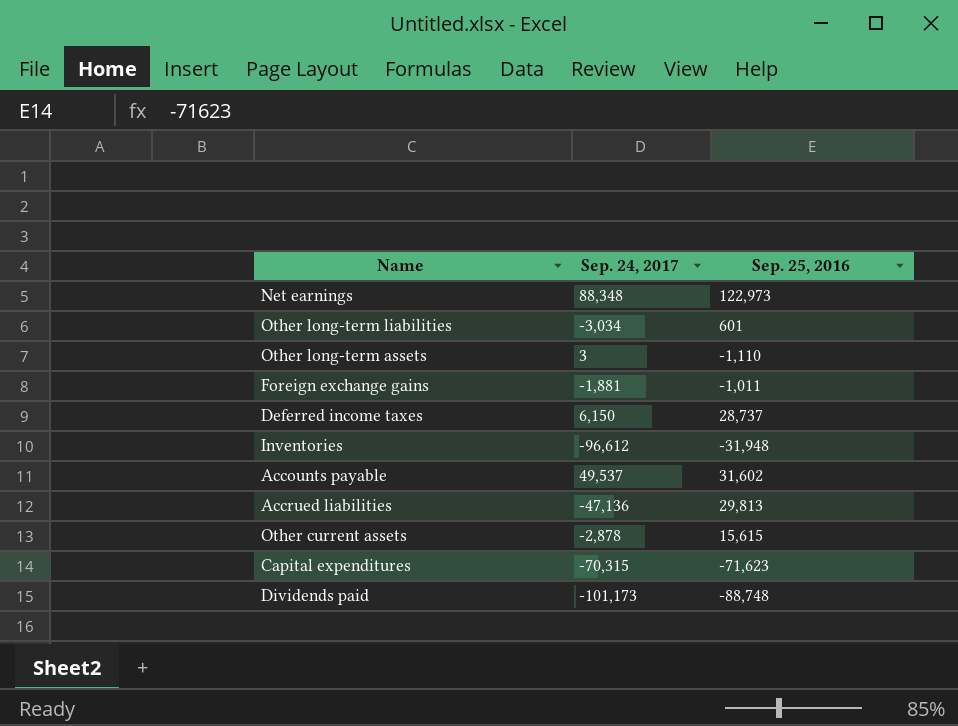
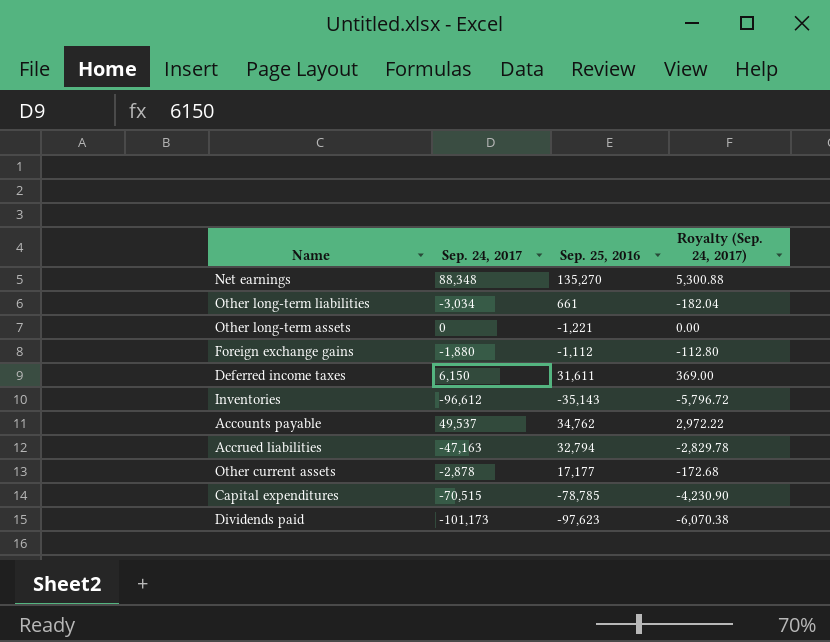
column Royalty (Sep. 24, 2017) | formula: none -> [Sep. 24, 2017] * 0.06
Net earnings | Sep. 25, 2016: 122,973 -> 135,270
Other long-term liabilities | Sep. 25, 2016: 601 -> 661
Other long-term assets | Sep. 24, 2017: 3 -> 0
Other long-term assets | Sep. 25, 2016: -1,110 -> -1,221
Foreign exchange gains | Sep. 24, 2017: -1,881 -> -1,880
Foreign exchange gains | Sep. 25, 2016: -1,011 -> -1,112
Deferred income taxes | Sep. 25, 2016: 28,737 -> 31,611
Inventories | Sep. 25, 2016: -31,948 -> -35,143
Accounts payable | Sep. 25, 2016: 31,602 -> 34,762
Accrued liabilities | Sep. 24, 2017: -47,136 -> -47,163
Accrued liabilities | Sep. 25, 2016: 29,813 -> 32,794
Other current assets | Sep. 25, 2016: 15,615 -> 17,177
Capital expenditures | Sep. 24, 2017: -70,315 -> -70,515
Capital expenditures | Sep. 25, 2016: -71,623 -> -78,785
Dividends paid | Sep. 25, 2016: -88,748 -> -97,623

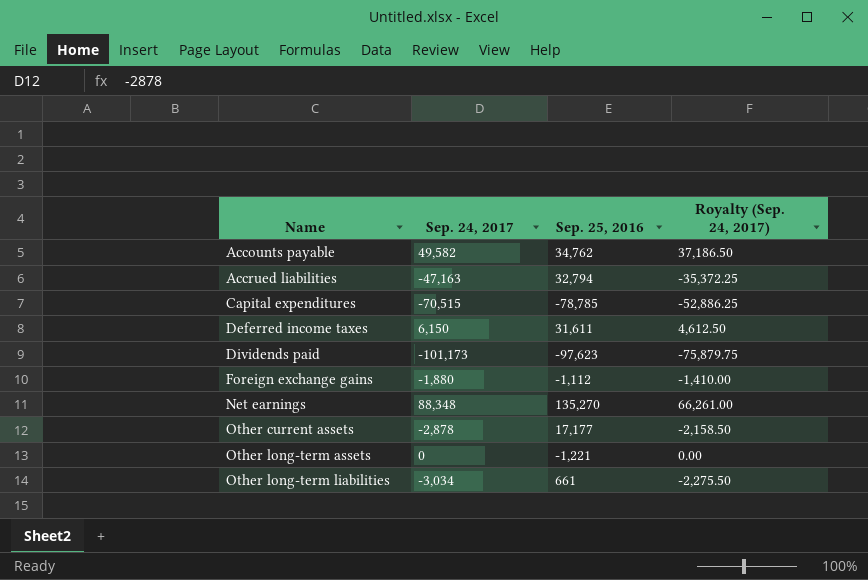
row order: none -> Name ascending
column Royalty (Sep. 24, 2017) | formula: [Sep. 24, 2017] * 0.06 -> [Sep. 24, 2017] * 0.75
row Inventories: -96,612 | -35,143 | -5,796.72 -> none
Accounts payable | Sep. 24, 2017: 49,537 -> 49,582

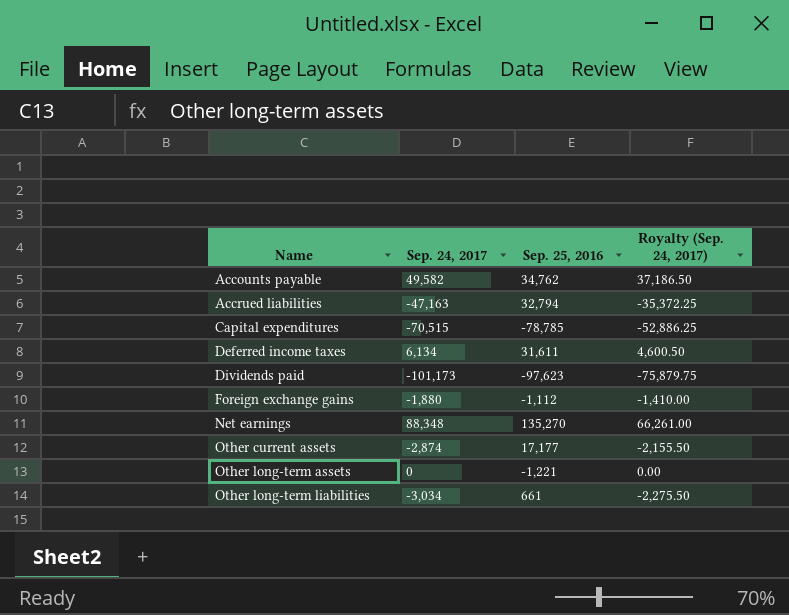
Deferred income taxes | Sep. 24, 2017: 6,150 -> 6,134
Deferred income taxes | Royalty (Sep. 24, 2017): 4,612.50 -> 4,600.50
Other current assets | Sep. 24, 2017: -2,878 -> -2,874
Other current assets | Royalty (Sep. 24, 2017): -2,158.50 -> -2,155.50

